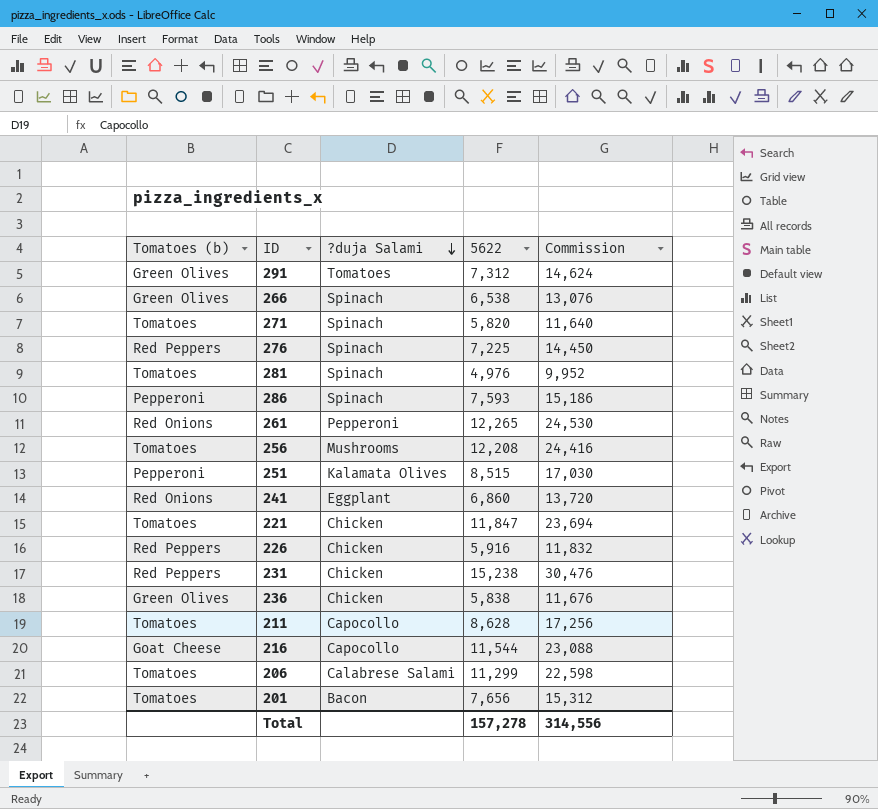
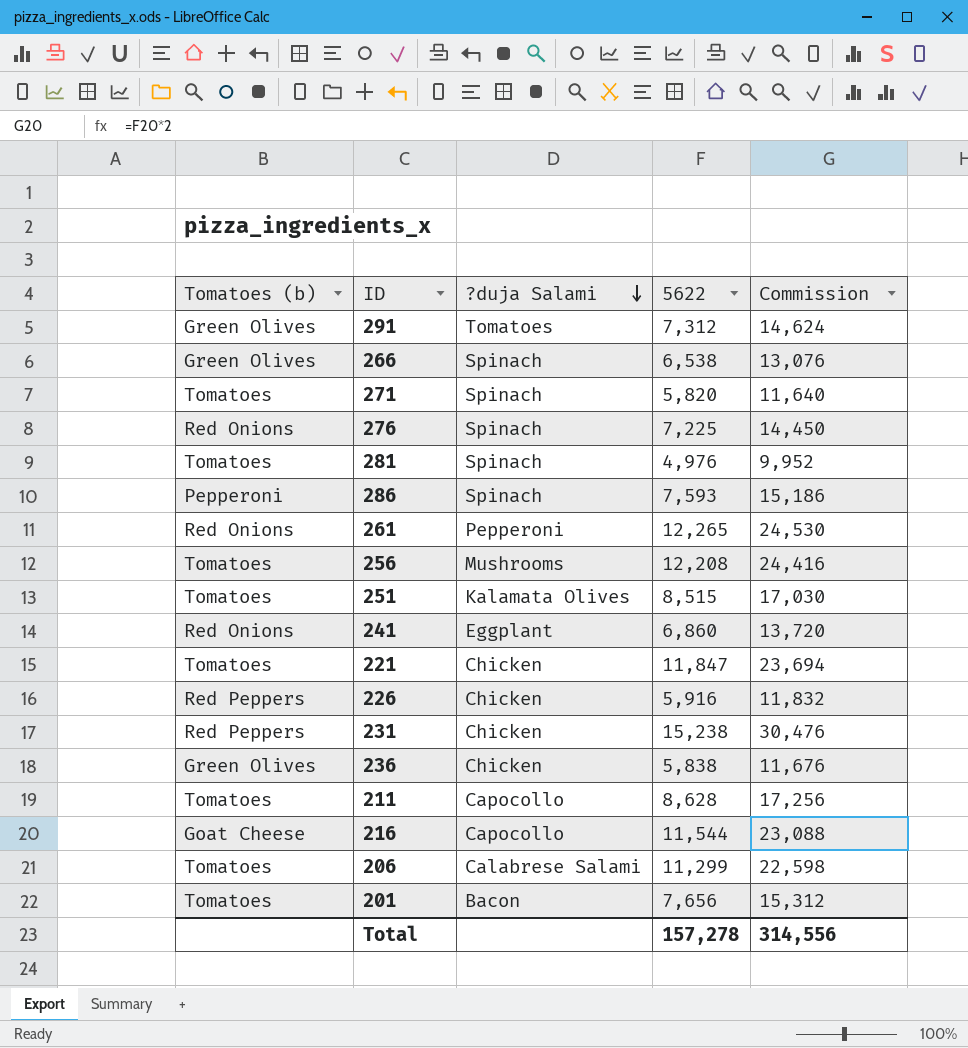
276 | Tomatoes (b): Red Peppers -> Red Onions
251 | Tomatoes (b): Pepperoni -> Tomatoes

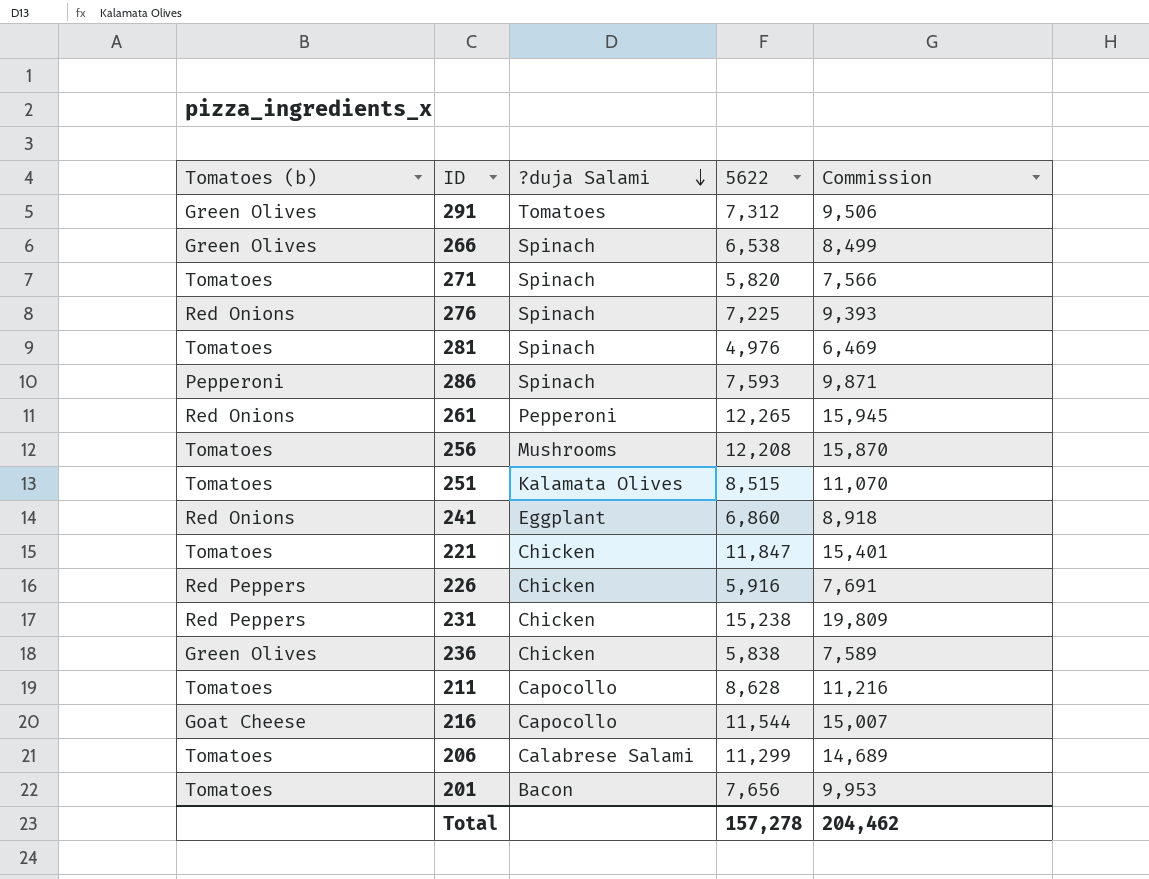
column Commission | formula: [5622] * 2 -> [5622] * 1.3
Total | Commission: 314,556 -> 204,462

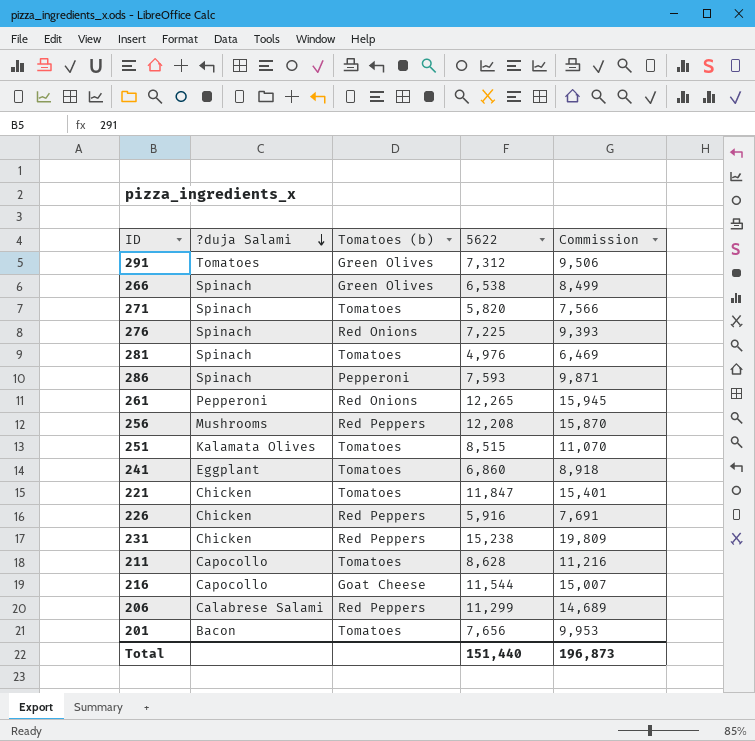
column Tomatoes (b) | position: 1 -> 3
row 236: Green Olives | Chicken | 5,838 | 7,589 -> none
256 | Tomatoes (b): Tomatoes -> Red Peppers
241 | Tomatoes (b): Red Onions -> Tomatoes
206 | Tomatoes (b): Tomatoes -> Red Peppers
Total | 5622: 157,278 -> 151,440
Total | Commission: 204,462 -> 196,873

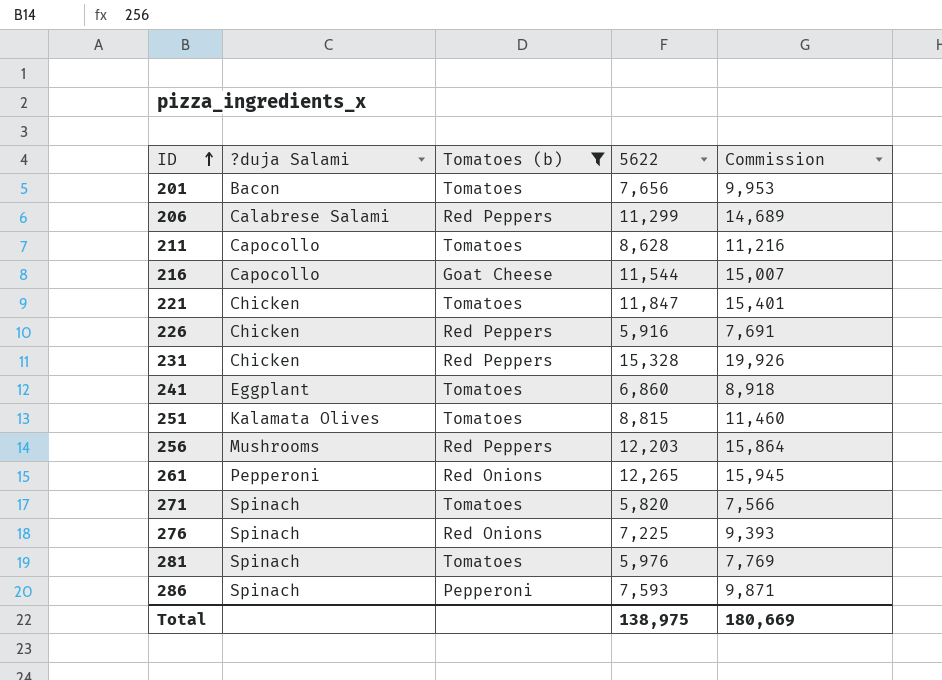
filter: none -> Tomatoes (b) != Green Olives
row order: ?duja Salami descending -> ID ascending
231 | 5622: 15,238 -> 15,328
231 | Commission: 19,809 -> 19,926
251 | 5622: 8,515 -> 8,815
251 | Commission: 11,070 -> 11,460
256 | 5622: 12,208 -> 12,203
256 | Commission: 15,870 -> 15,864
281 | 5622: 4,976 -> 5,976
281 | Commission: 6,469 -> 7,769
Total | 5622: 151,440 -> 138,975
Total | Commission: 196,873 -> 180,669

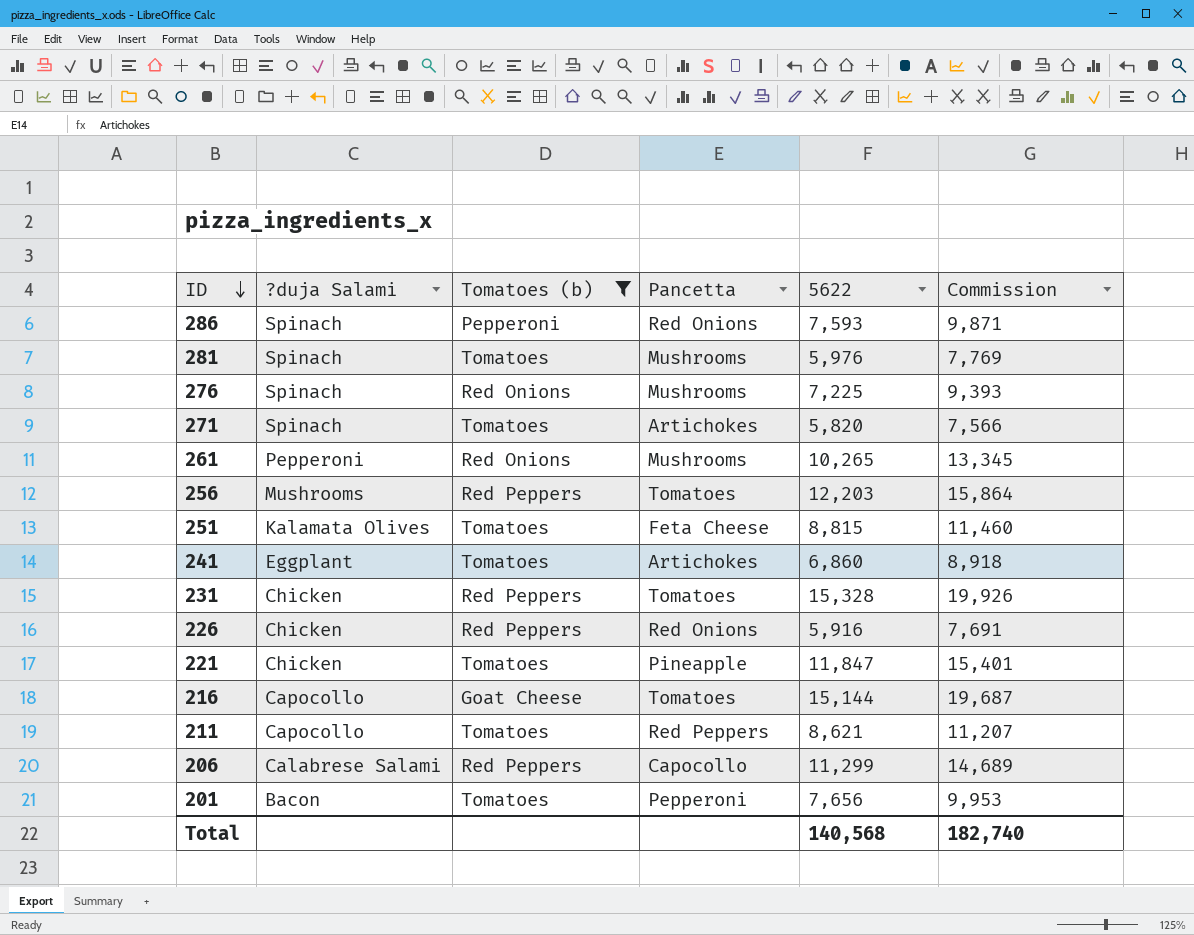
row order: ID ascending -> ID descending
column Pancetta | position: none -> 4
261 | 5622: 12,265 -> 10,265
261 | Commission: 15,945 -> 13,345
216 | 5622: 11,544 -> 15,144
216 | Commission: 15,007 -> 19,687
211 | 5622: 8,628 -> 8,621
211 | Commission: 11,216 -> 11,207
Total | 5622: 138,975 -> 140,568
Total | Commission: 180,669 -> 182,740

